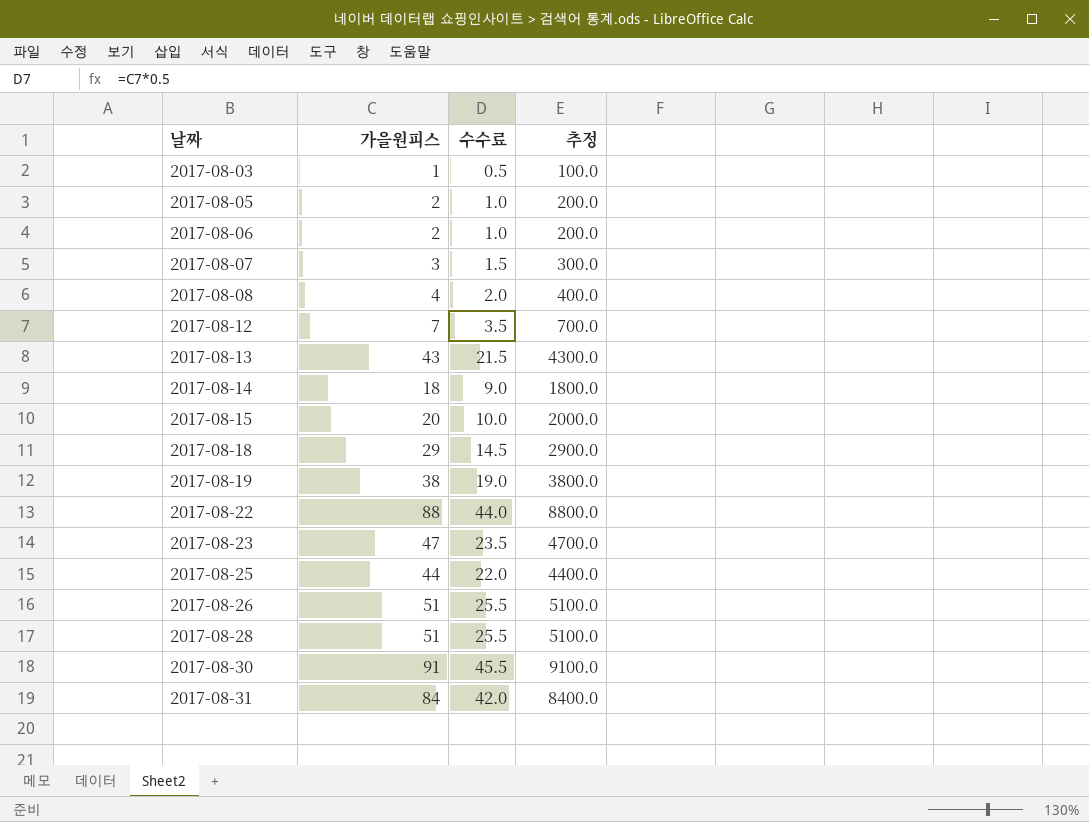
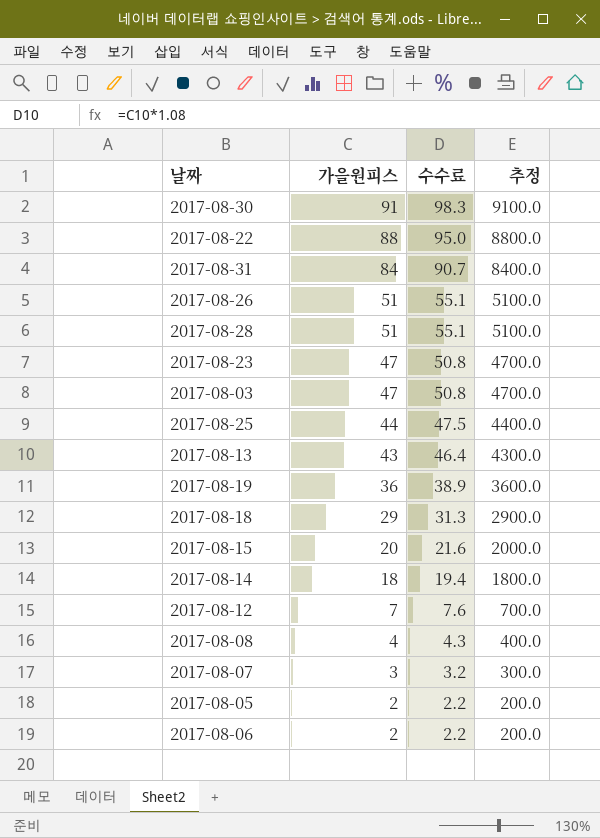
row order: 날짜 ascending -> 가을원피스 descending
column 수수료 | formula: [가을원피스] * 0.5 -> [가을원피스] * 1.08
2017-08-03 | 가을원피스: 1 -> 47
2017-08-03 | 추정: 100.0 -> 4700.0
2017-08-19 | 가을원피스: 38 -> 36
2017-08-19 | 추정: 3800.0 -> 3600.0

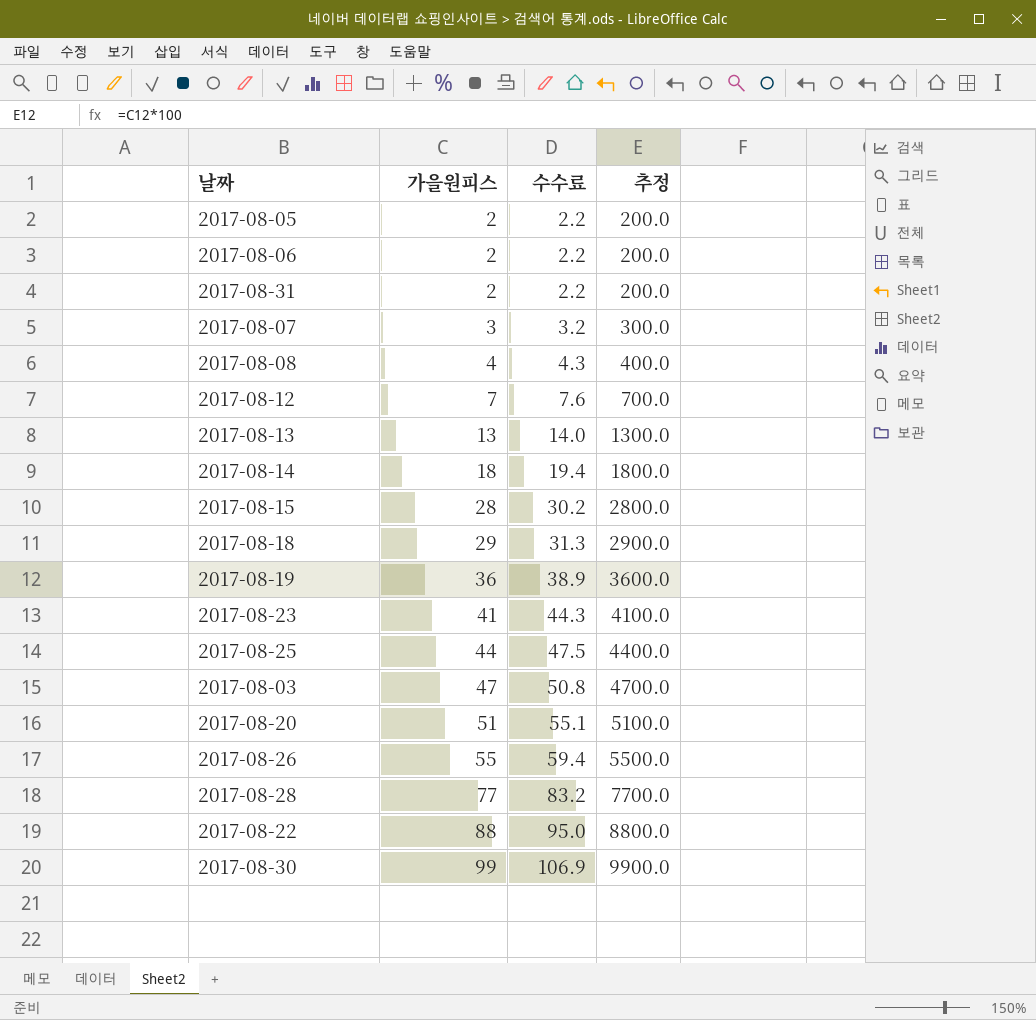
row order: 가을원피스 descending -> 가을원피스 ascending
2017-08-31 | 가을원피스: 84 -> 2
2017-08-31 | 수수료: 90.7 -> 2.2
2017-08-31 | 추정: 8400.0 -> 200.0
2017-08-13 | 가을원피스: 43 -> 13
2017-08-13 | 수수료: 46.4 -> 14.0
2017-08-13 | 추정: 4300.0 -> 1300.0
2017-08-15 | 가을원피스: 20 -> 28
2017-08-15 | 수수료: 21.6 -> 30.2
2017-08-15 | 추정: 2000.0 -> 2800.0
2017-08-23 | 가을원피스: 47 -> 41
2017-08-23 | 수수료: 50.8 -> 44.3
2017-08-23 | 추정: 4700.0 -> 4100.0
row 2017-08-20: none -> 51 | 55.1 | 5100.0
2017-08-26 | 가을원피스: 51 -> 55
2017-08-26 | 수수료: 55.1 -> 59.4
2017-08-26 | 추정: 5100.0 -> 5500.0
2017-08-28 | 가을원피스: 51 -> 77
2017-08-28 | 수수료: 55.1 -> 83.2
2017-08-28 | 추정: 5100.0 -> 7700.0
2017-08-30 | 가을원피스: 91 -> 99
2017-08-30 | 수수료: 98.3 -> 106.9
2017-08-30 | 추정: 9100.0 -> 9900.0

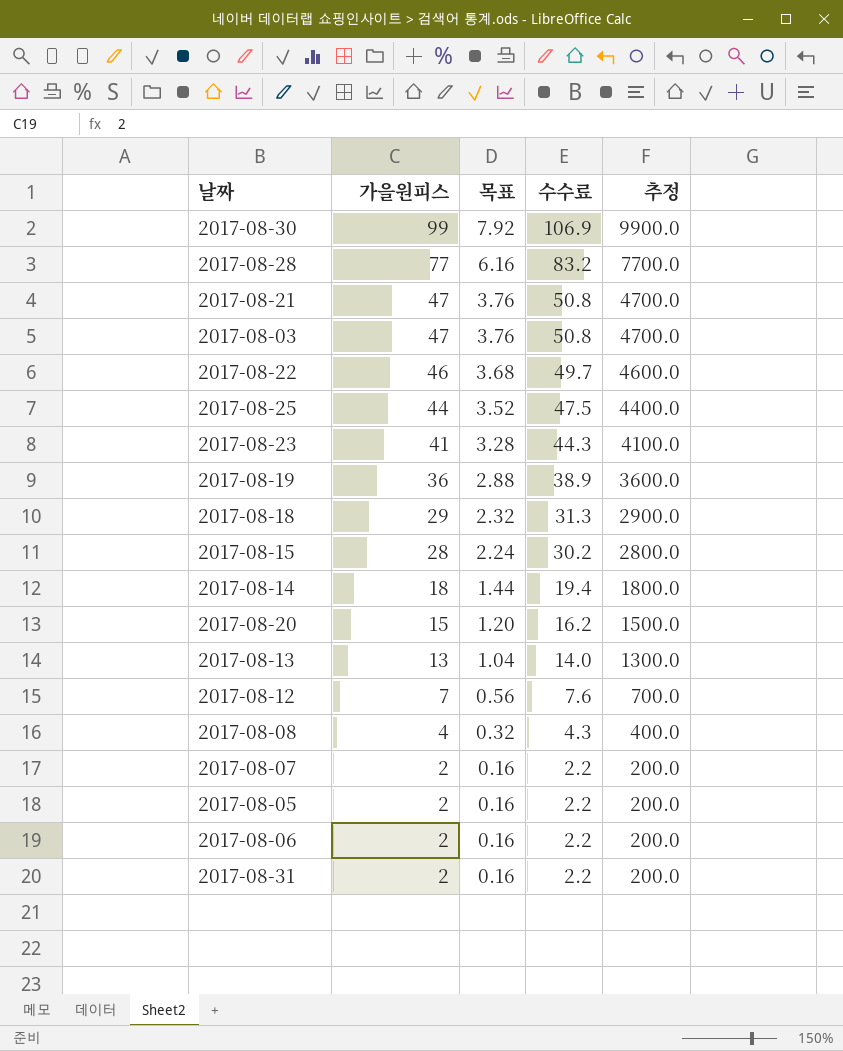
row order: 가을원피스 ascending -> 가을원피스 descending
column 목표 | formula: none -> [가을원피스] * 0.08
row 2017-08-26: 55 | 59.4 | 5500.0 -> none
row 2017-08-21: none -> 47 | 3.76 | 50.8 | 4700.0
2017-08-22 | 가을원피스: 88 -> 46
2017-08-22 | 수수료: 95.0 -> 49.7
2017-08-22 | 추정: 8800.0 -> 4600.0
2017-08-20 | 가을원피스: 51 -> 15
2017-08-20 | 수수료: 55.1 -> 16.2
2017-08-20 | 추정: 5100.0 -> 1500.0
2017-08-07 | 가을원피스: 3 -> 2
2017-08-07 | 수수료: 3.2 -> 2.2
2017-08-07 | 추정: 300.0 -> 200.0

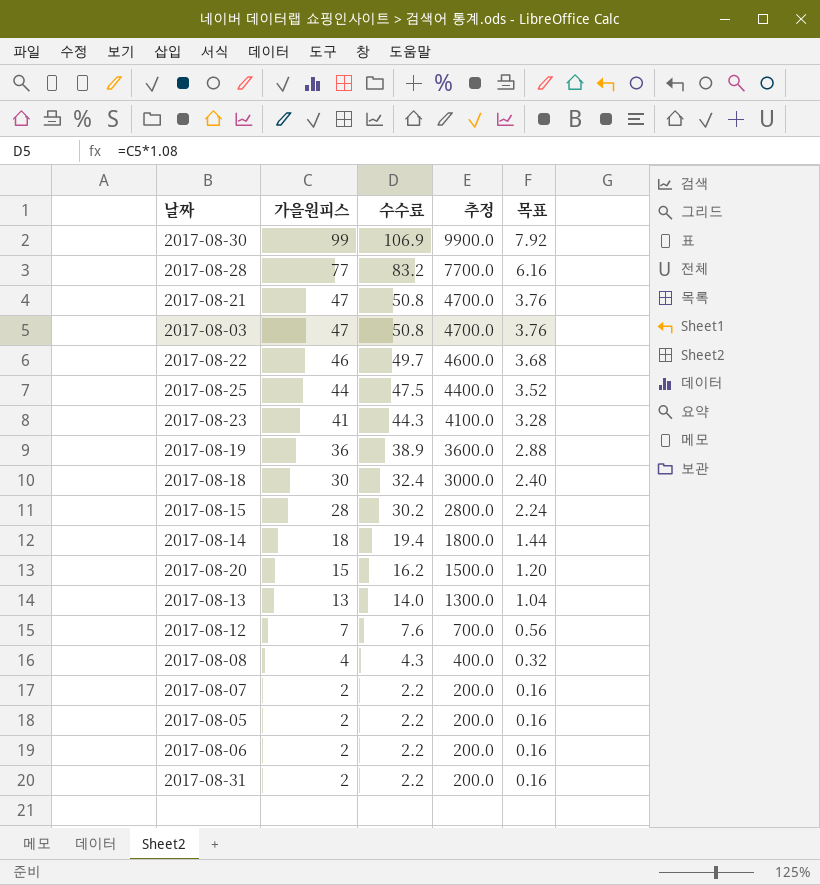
column 목표 | position: 3 -> 5
2017-08-18 | 가을원피스: 29 -> 30
2017-08-18 | 수수료: 31.3 -> 32.4
2017-08-18 | 추정: 2900.0 -> 3000.0
2017-08-18 | 목표: 2.32 -> 2.40

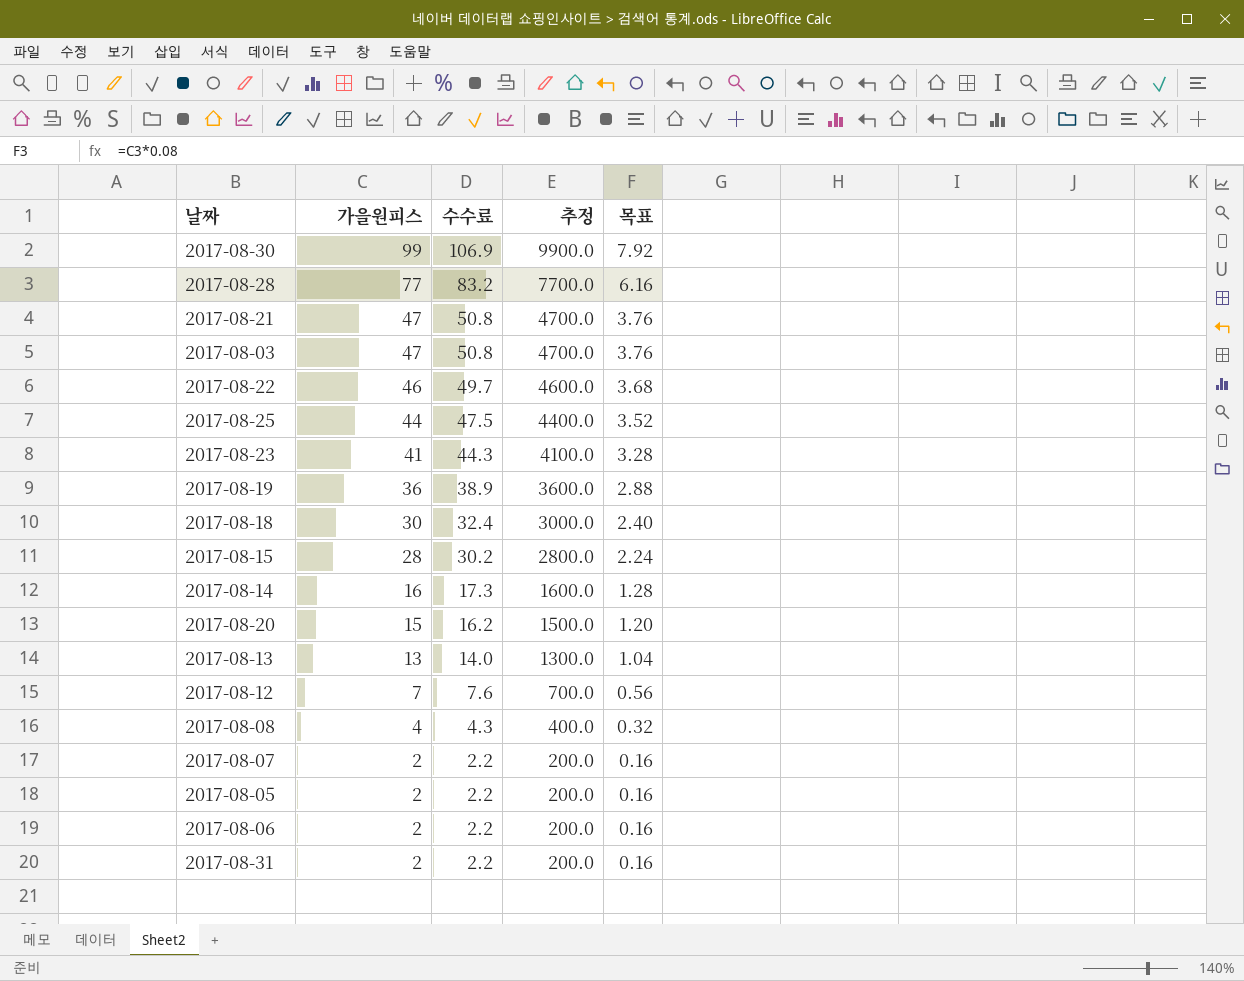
2017-08-14 | 가을원피스: 18 -> 16
2017-08-14 | 수수료: 19.4 -> 17.3
2017-08-14 | 추정: 1800.0 -> 1600.0
2017-08-14 | 목표: 1.44 -> 1.28

